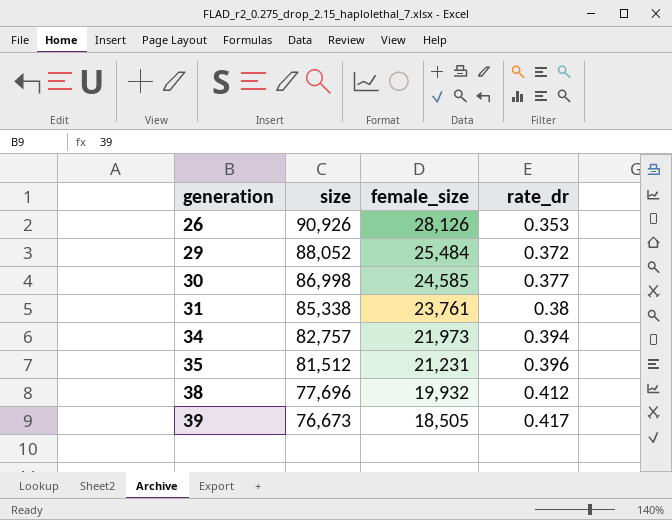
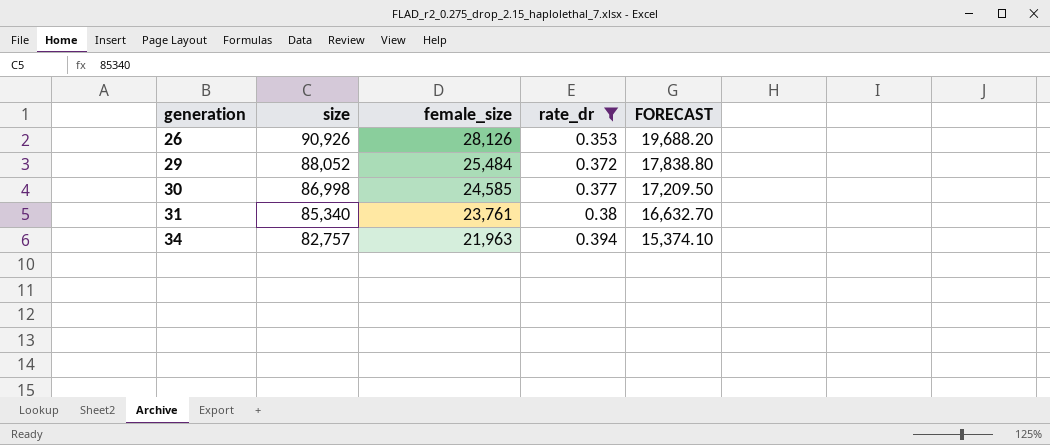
filter: none -> rate_dr <= 0.394
column FORECAST | formula: none -> [female_size] * 0.7
31 | size: 85,338 -> 85,340
34 | female_size: 21,973 -> 21,963

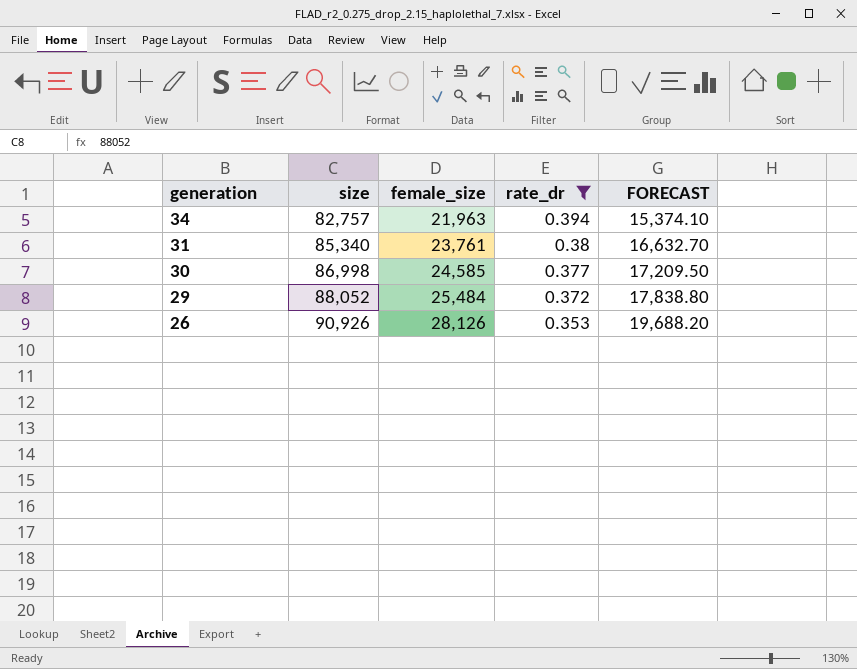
row order: generation ascending -> generation descending

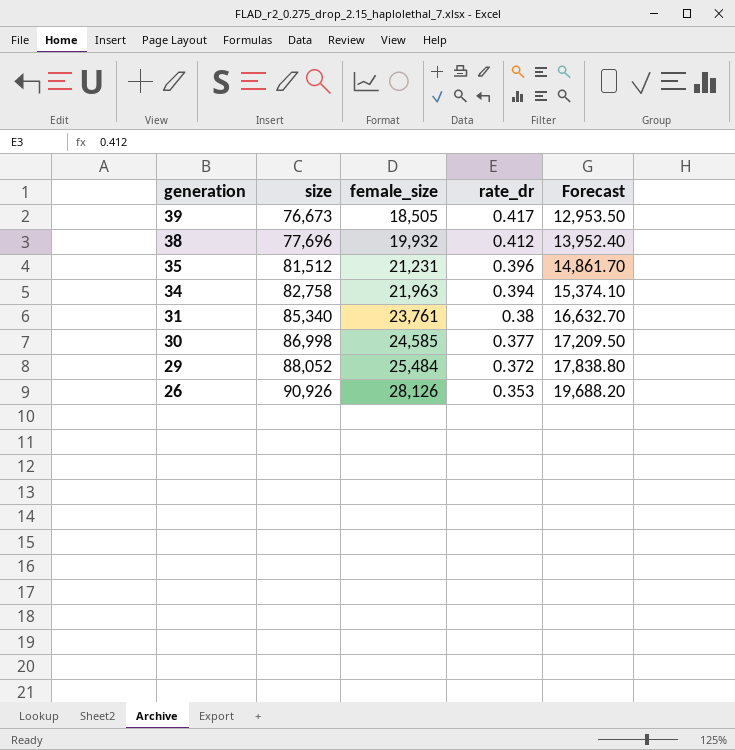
filter: rate_dr <= 0.394 -> none
column name: FORECAST -> Forecast
34 | size: 82,757 -> 82,758

